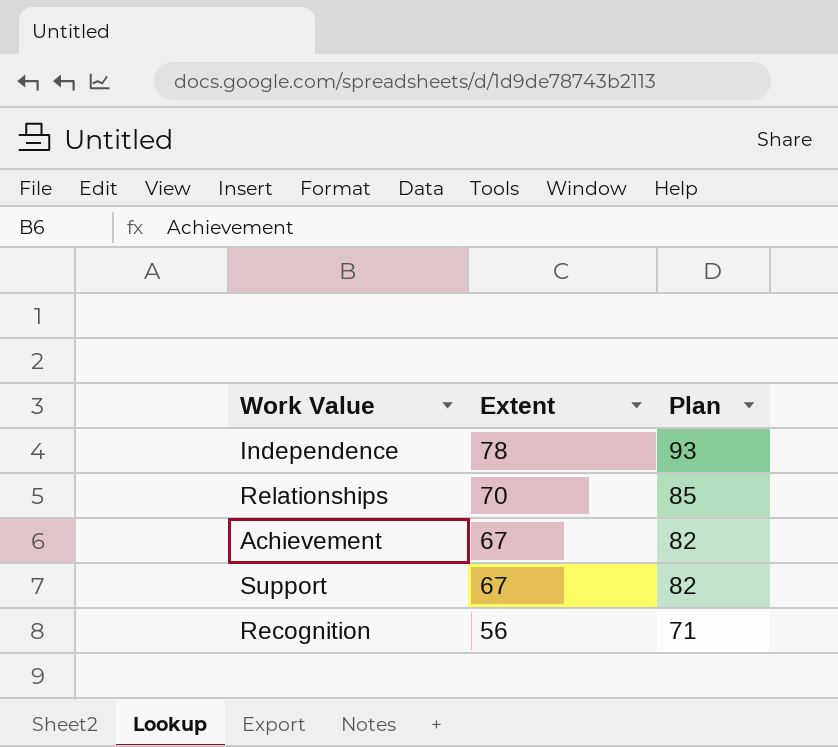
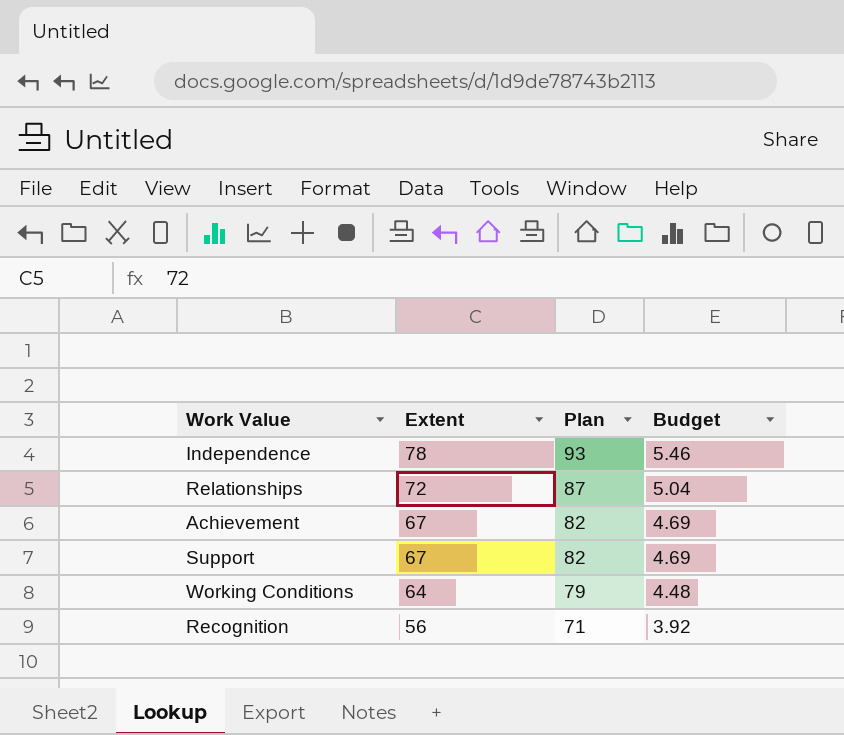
column Budget | formula: none -> [Extent] * 0.07
Relationships | Extent: 70 -> 72
Relationships | Plan: 85 -> 87
row Working Conditions: none -> 64 | 79 | 4.48

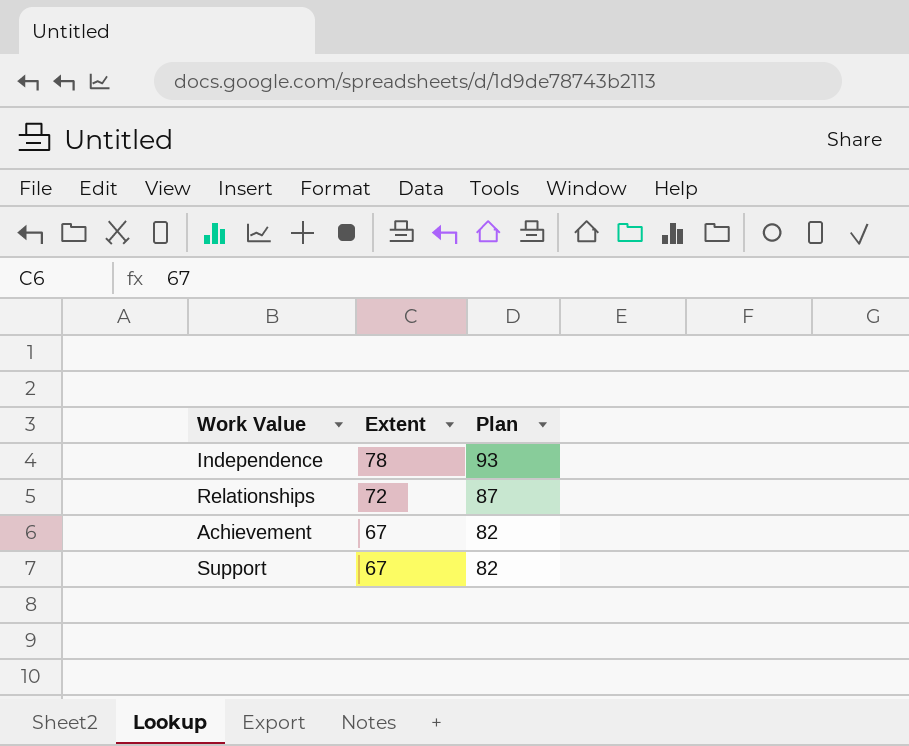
column Budget | formula: [Extent] * 0.07 -> none
row Working Conditions: 64 | 79 | 4.48 -> none
row Recognition: 56 | 71 | 3.92 -> none

